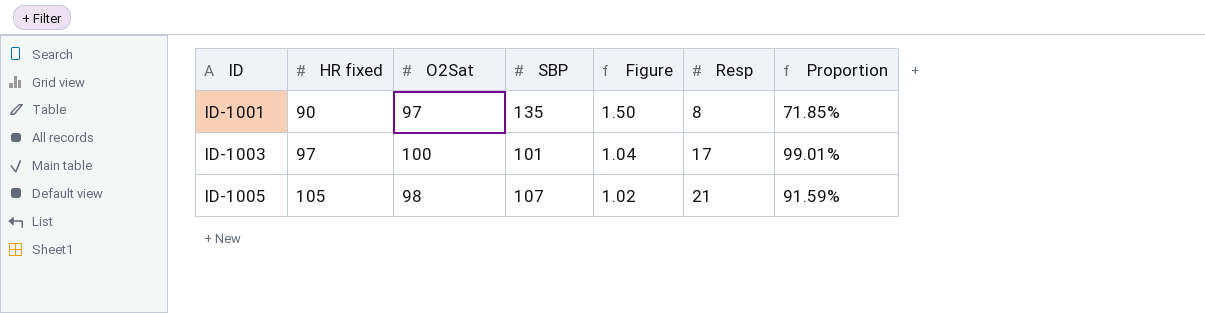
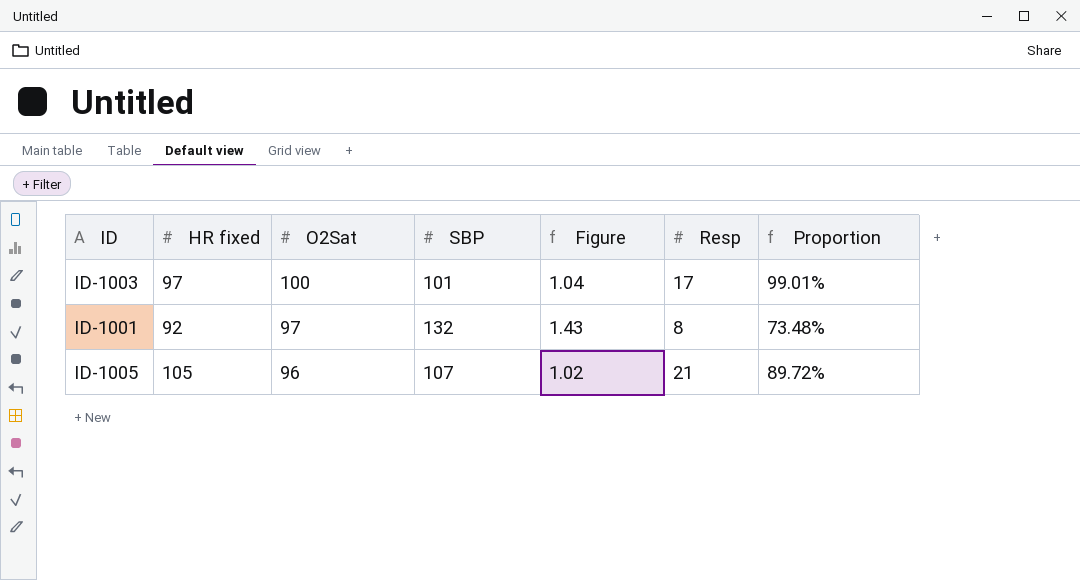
row order: ID ascending -> O2Sat descending
ID-1001 | HR fixed: 90 -> 92
ID-1001 | SBP: 135 -> 132
ID-1001 | Figure: 1.50 -> 1.43
ID-1001 | Proportion: 71.85% -> 73.48%
ID-1005 | O2Sat: 98 -> 96
ID-1005 | Proportion: 91.59% -> 89.72%

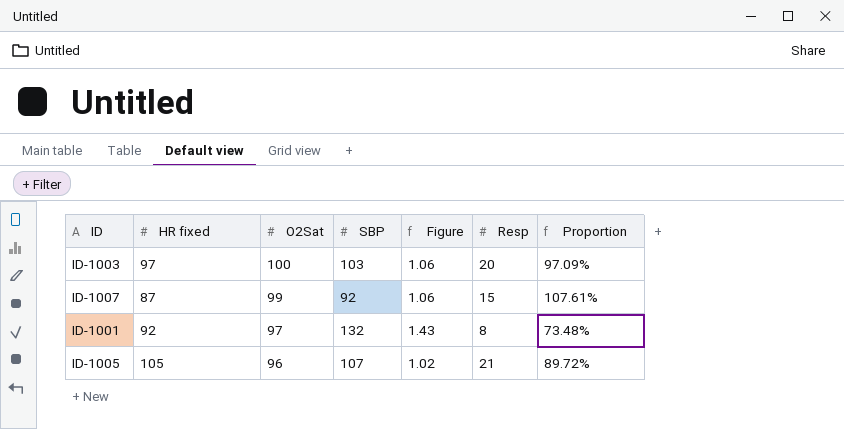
ID-1003 | SBP: 101 -> 103
ID-1003 | Figure: 1.04 -> 1.06
ID-1003 | Resp: 17 -> 20
ID-1003 | Proportion: 99.01% -> 97.09%
row ID-1007: none -> 87 | 99 | 92 | 1.06 | 15 | 107.61%

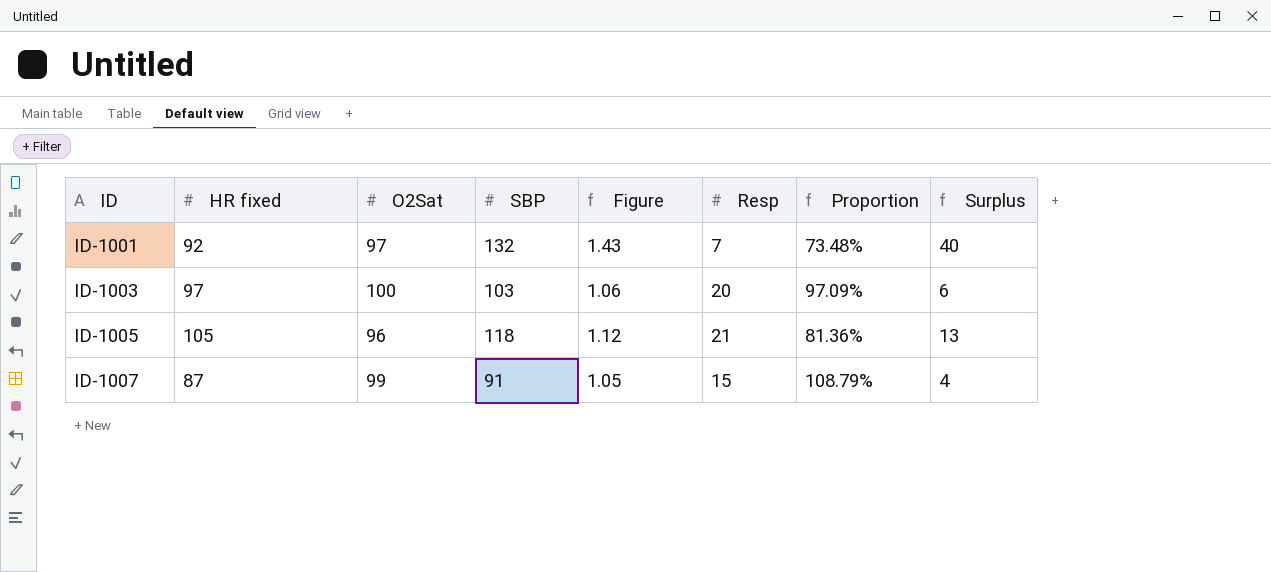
row order: O2Sat descending -> ID ascending
column Surplus | formula: none -> [SBP] - [HR fixed]
ID-1001 | Resp: 8 -> 7
ID-1005 | SBP: 107 -> 118
ID-1005 | Figure: 1.02 -> 1.12
ID-1005 | Proportion: 89.72% -> 81.36%
ID-1007 | SBP: 92 -> 91
ID-1007 | Figure: 1.06 -> 1.05
ID-1007 | Proportion: 107.61% -> 108.79%

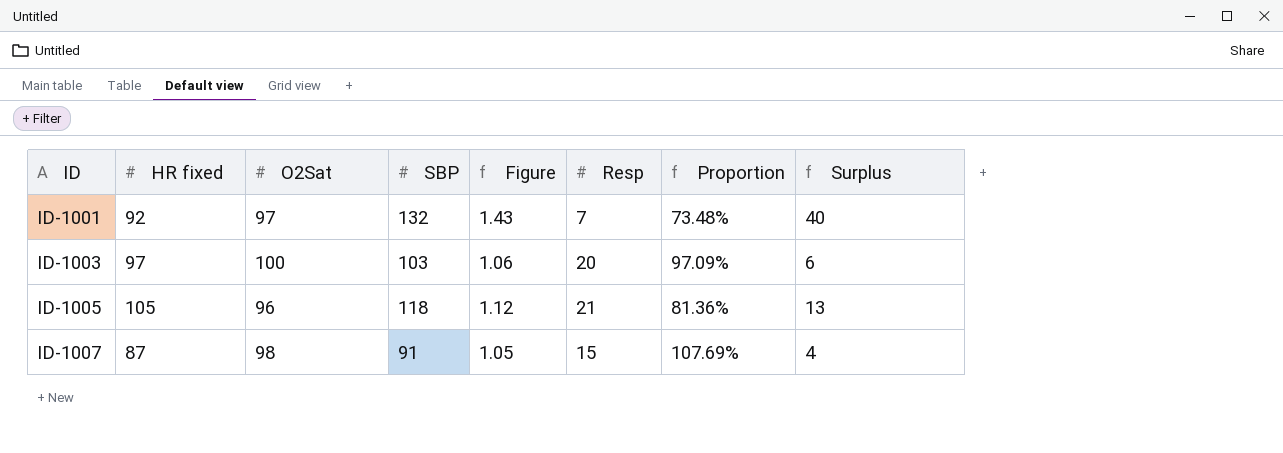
ID-1007 | O2Sat: 99 -> 98
ID-1007 | Proportion: 108.79% -> 107.69%

